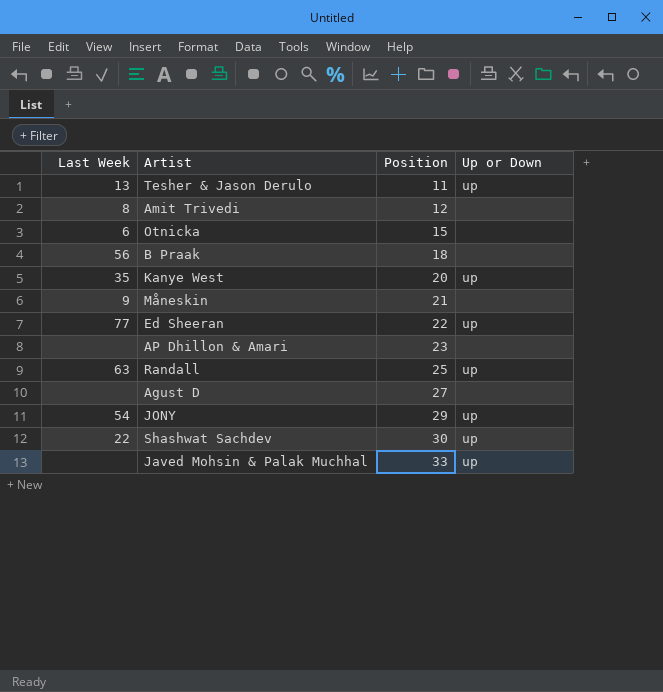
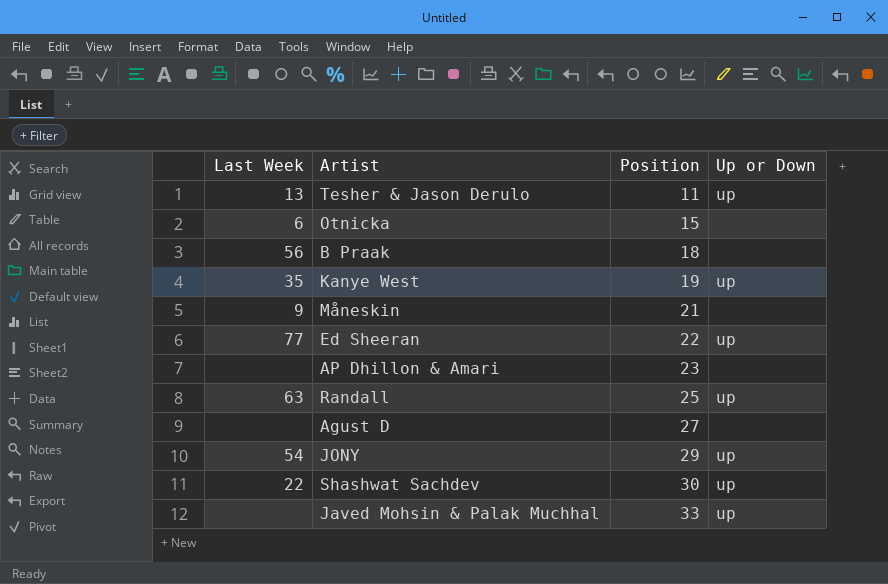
row Amit Trivedi: 8 | 12 | none -> none
Kanye West | Position: 20 -> 19

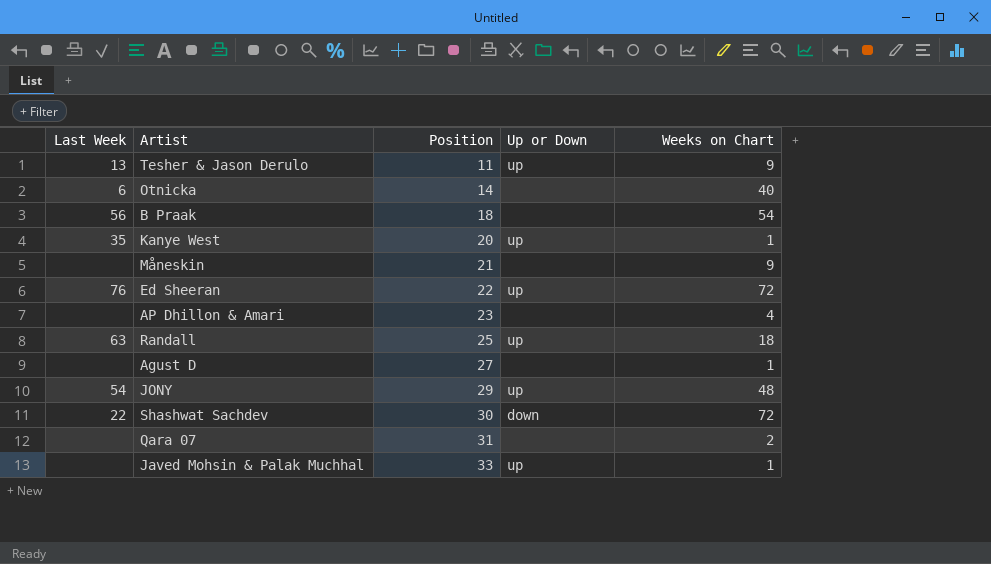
column Weeks on Chart | position: none -> 5
Otnicka | Position: 15 -> 14
Kanye West | Position: 19 -> 20
Måneskin | Last Week: 9 -> none
Ed Sheeran | Last Week: 77 -> 76
Shashwat Sachdev | Up or Down: up -> down
row Qara 07: none -> none | 31 | none | 2

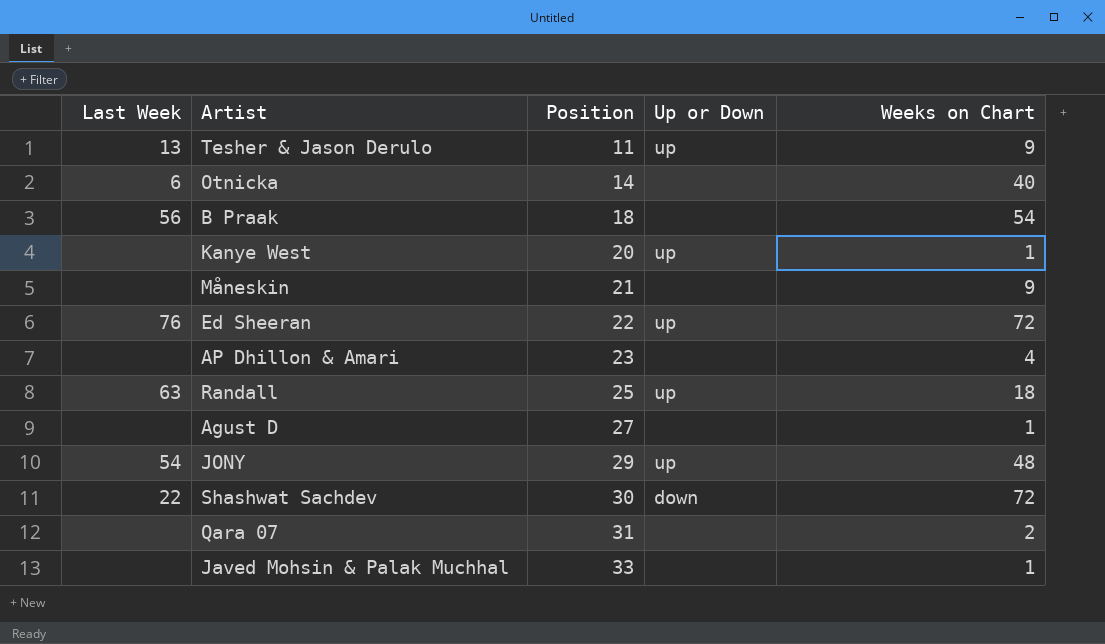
Kanye West | Last Week: 35 -> none
Javed Mohsin & Palak Muchhal | Up or Down: up -> none

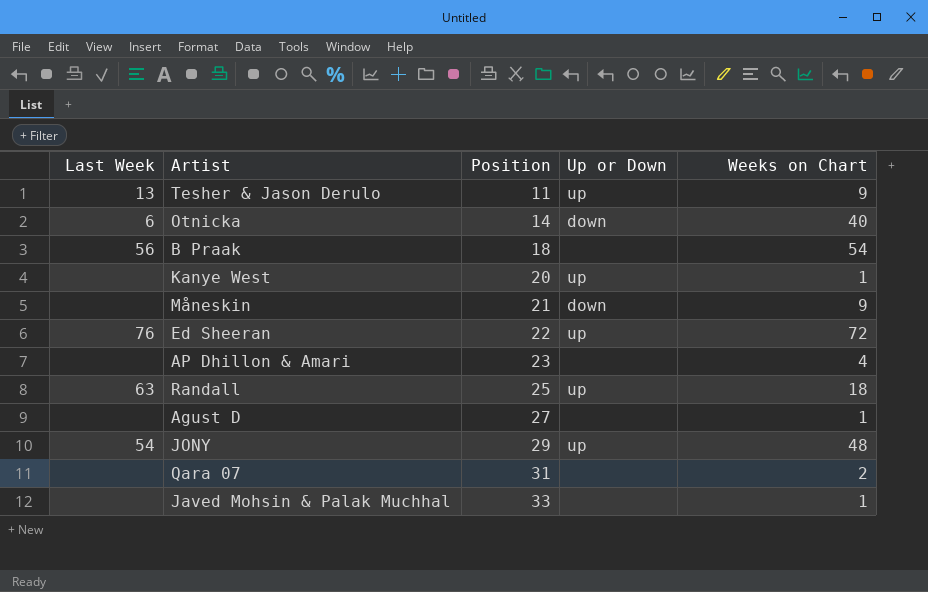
row Shashwat Sachdev: 22 | 30 | down | 72 -> none
Otnicka | Up or Down: none -> down
Måneskin | Up or Down: none -> down

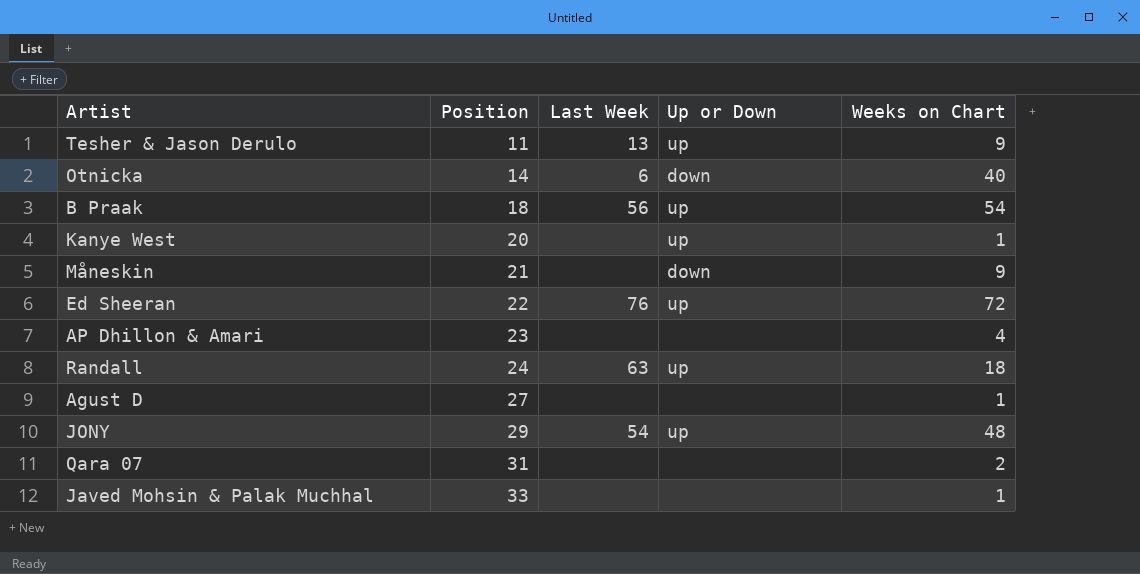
column Last Week | position: 1 -> 3
B Praak | Up or Down: none -> up
Randall | Position: 25 -> 24

